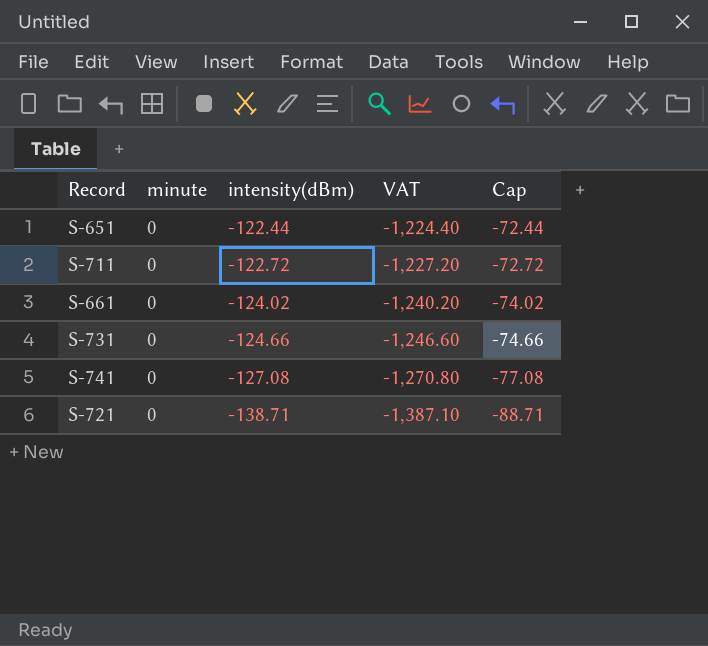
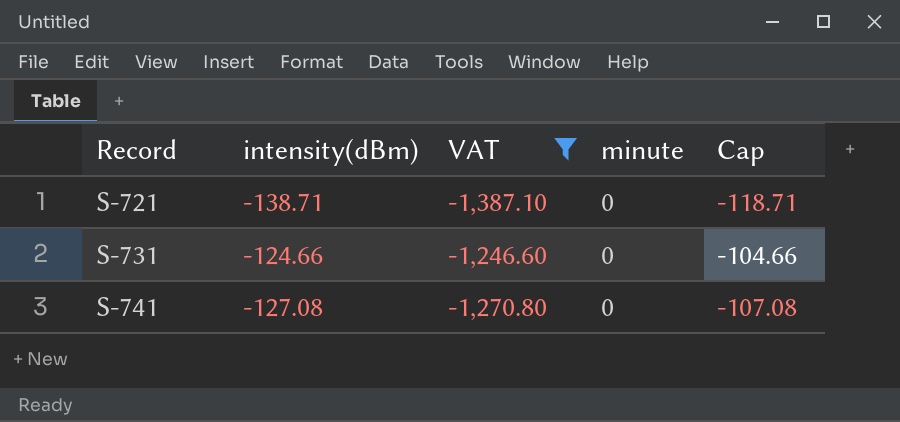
filter: none -> VAT <= -1,246.60
row order: intensity(dBm) descending -> Record ascending
column minute | position: 2 -> 4
column Cap | formula: [intensity(dBm)] + 50 -> [intensity(dBm)] + 20

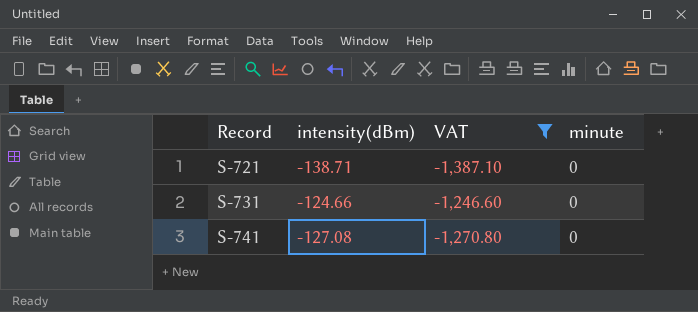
column Cap | formula: [intensity(dBm)] + 20 -> none

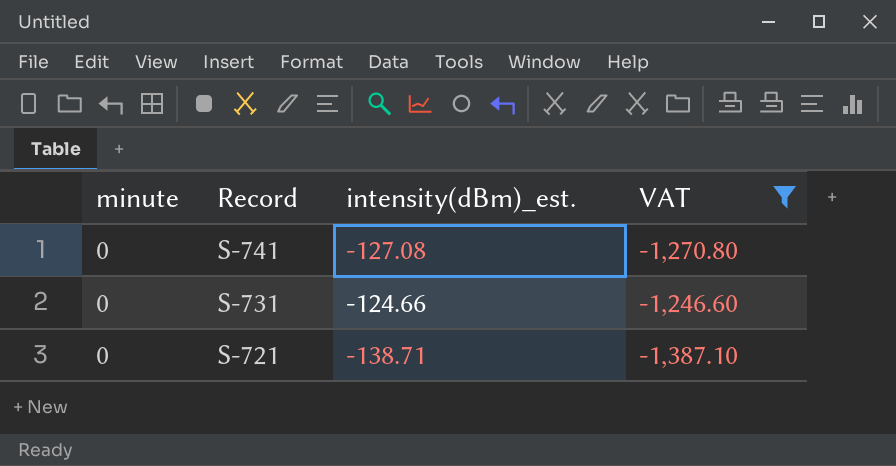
row order: Record ascending -> Record descending
column minute | position: 4 -> 1
column name: intensity(dBm) -> intensity(dBm)_est.

